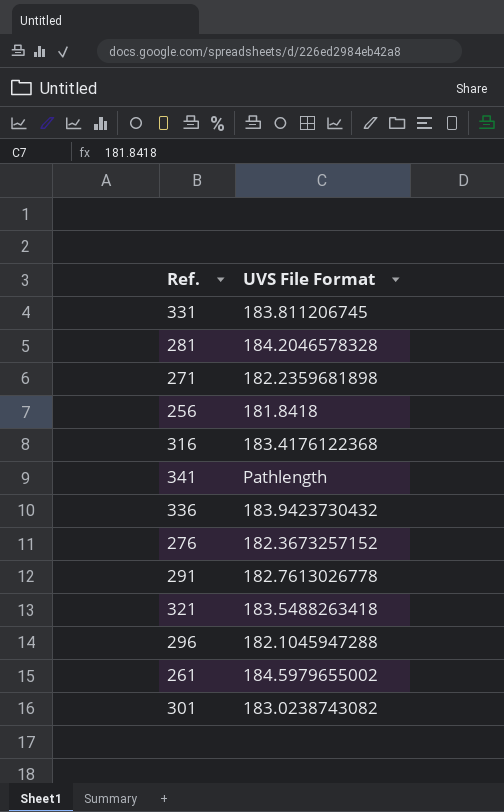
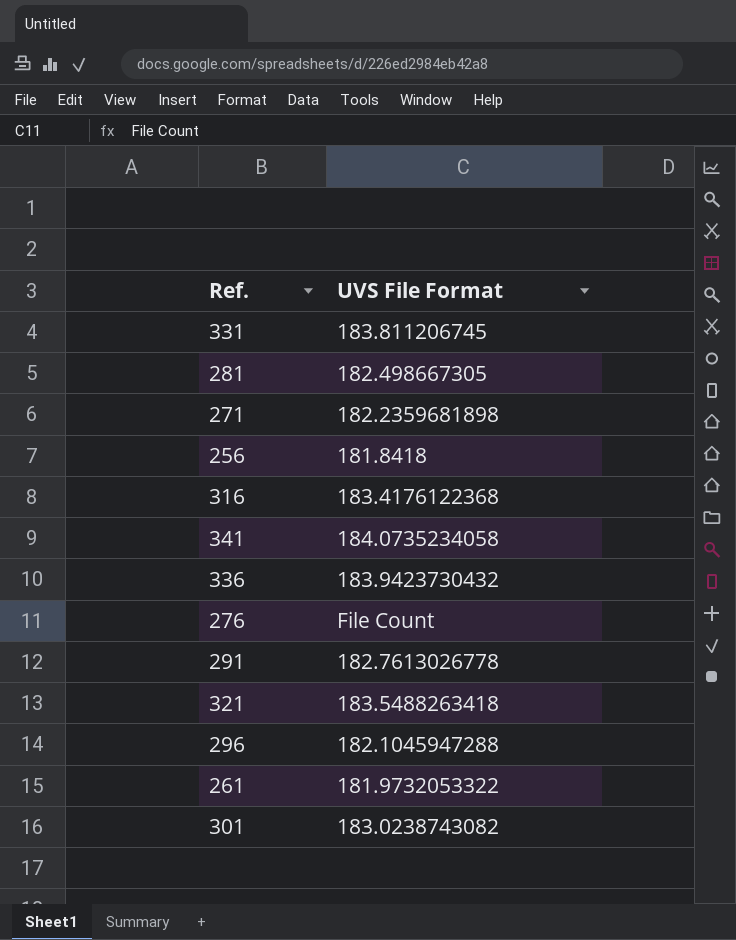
281 | UVS File Format: 184.2046578328 -> 182.498667305
341 | UVS File Format: Pathlength -> 184.0735234058
276 | UVS File Format: 182.3673257152 -> File Count
261 | UVS File Format: 184.5979655002 -> 181.9732053322

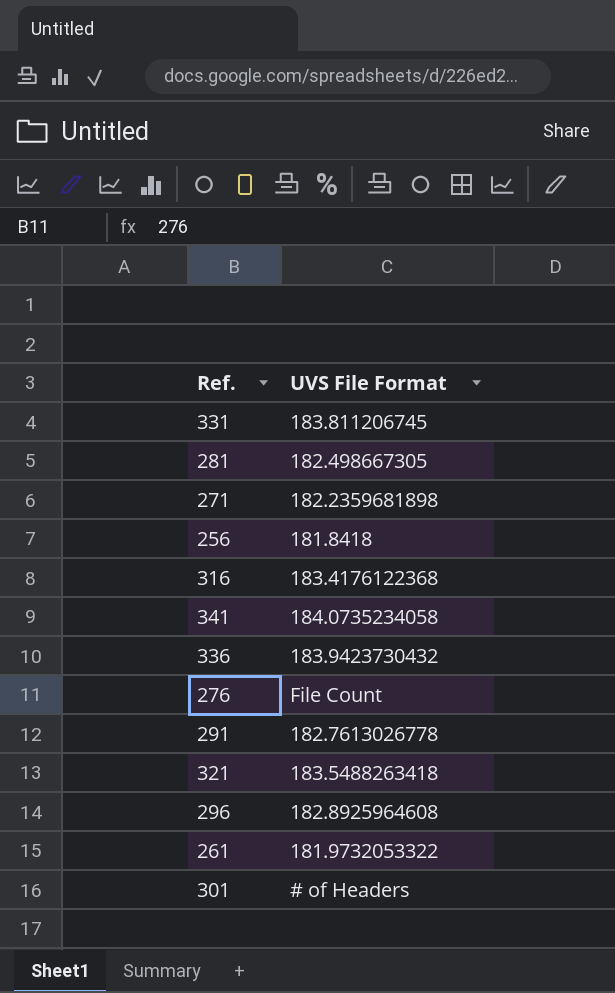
296 | UVS File Format: 182.1045947288 -> 182.8925964608
301 | UVS File Format: 183.0238743082 -> # of Headers

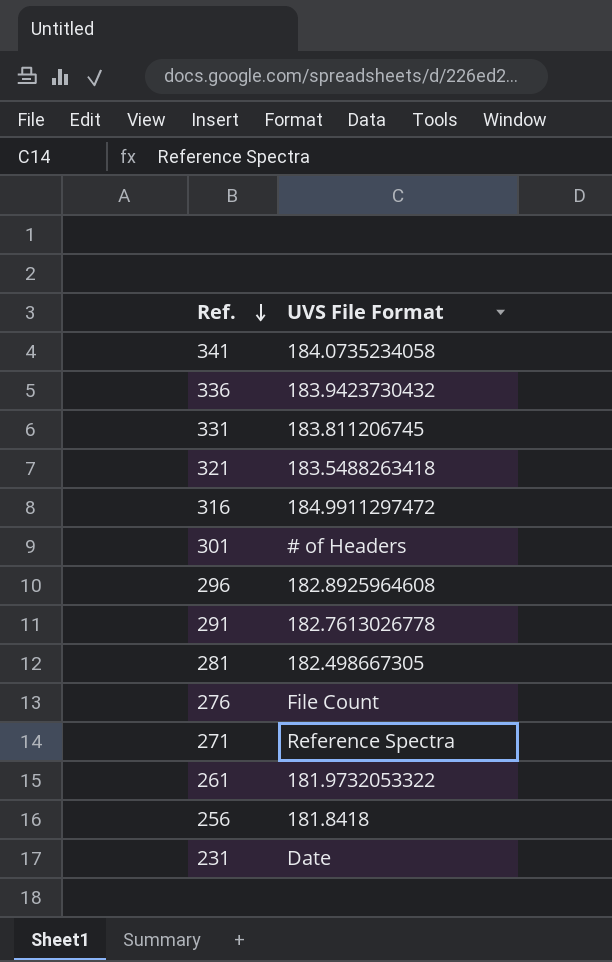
row order: none -> Ref. descending
316 | UVS File Format: 183.4176122368 -> 184.9911297472
271 | UVS File Format: 182.2359681898 -> Reference Spectra
row 231: none -> Date

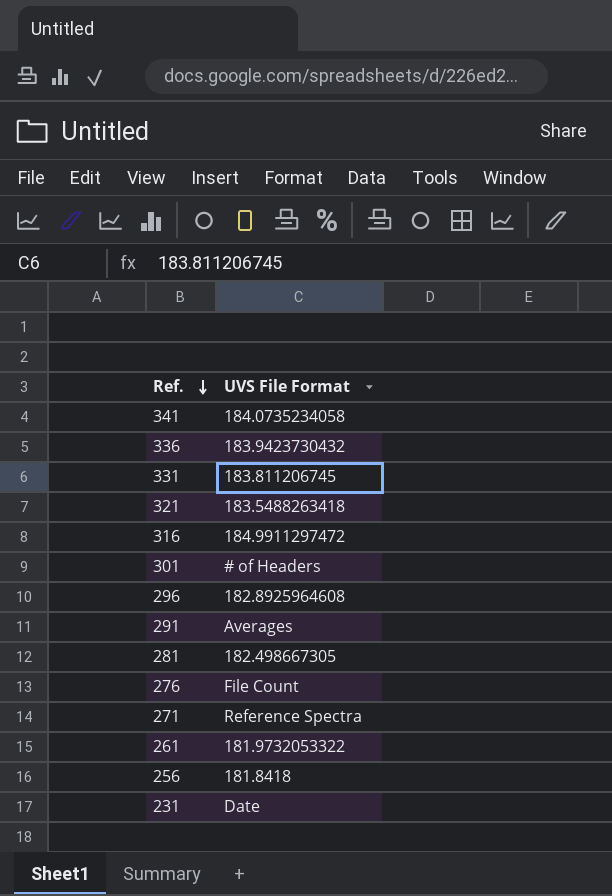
291 | UVS File Format: 182.7613026778 -> Averages

